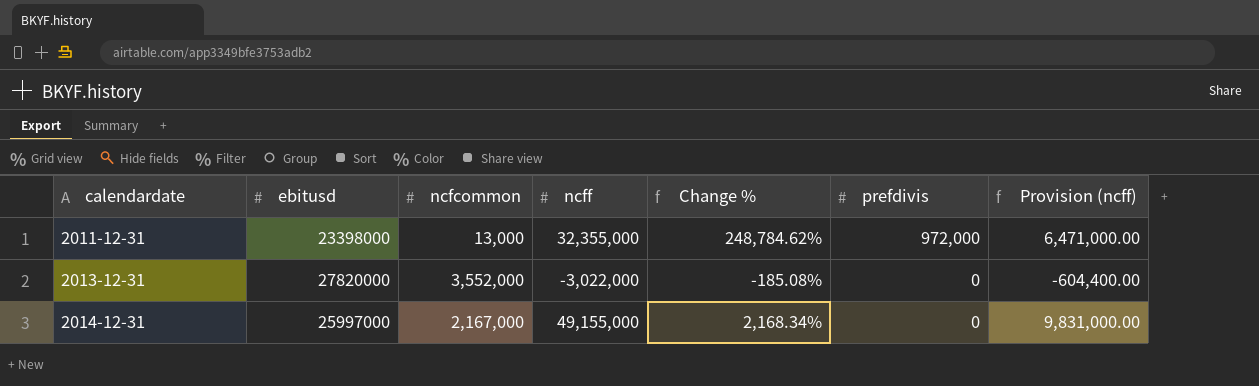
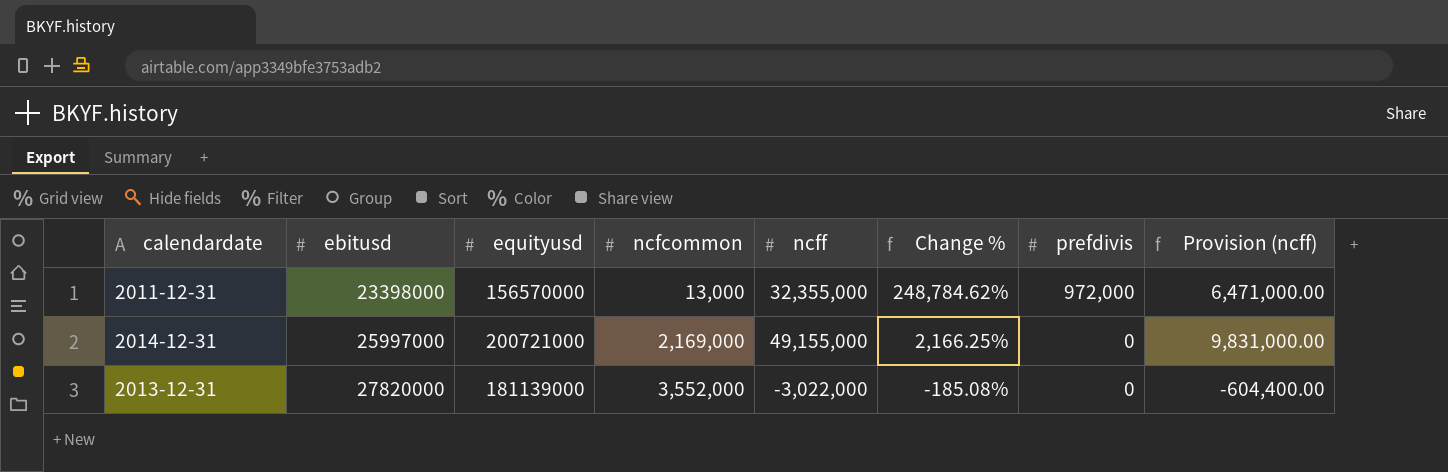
row order: calendardate ascending -> ebitusd ascending
column equityusd | position: none -> 3
2014-12-31 | ncfcommon: 2,167,000 -> 2,169,000
2014-12-31 | Change %: 2,168.34% -> 2,166.25%

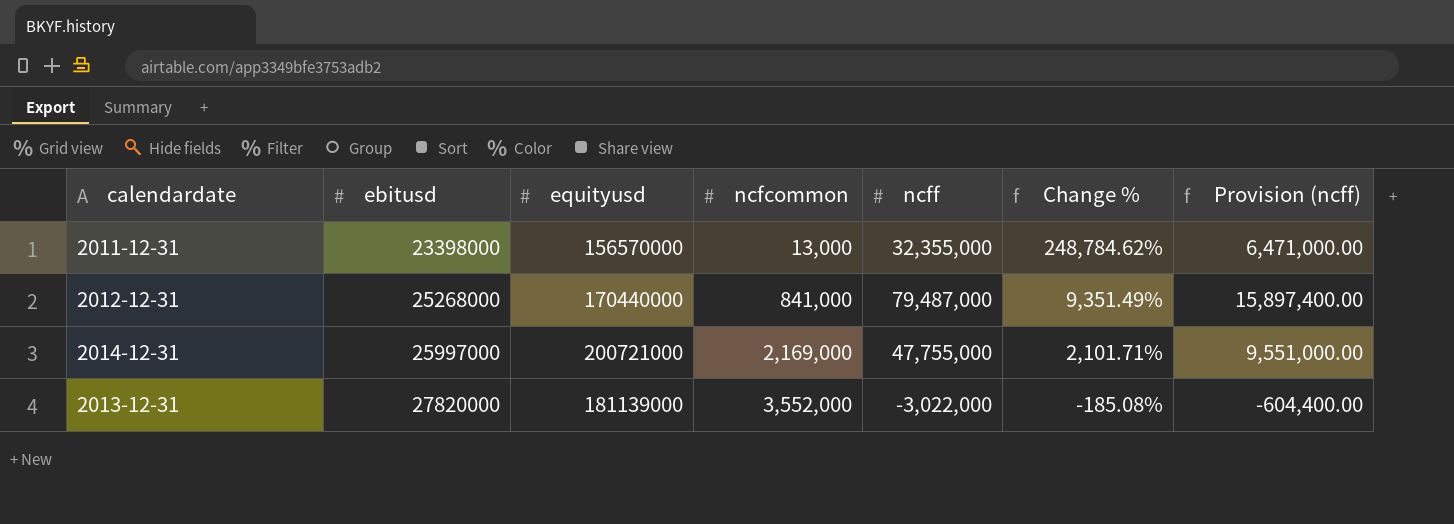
column prefdivis | position: 7 -> none
row 2012-12-31: none -> 25268000 | 170440000 | 841,000 | 79,487,000 | 9,351.49% | 15,897,400.00
2014-12-31 | ncff: 49,155,000 -> 47,755,000
2014-12-31 | Change %: 2,166.25% -> 2,101.71%
2014-12-31 | Provision (ncff): 9,831,000.00 -> 9,551,000.00

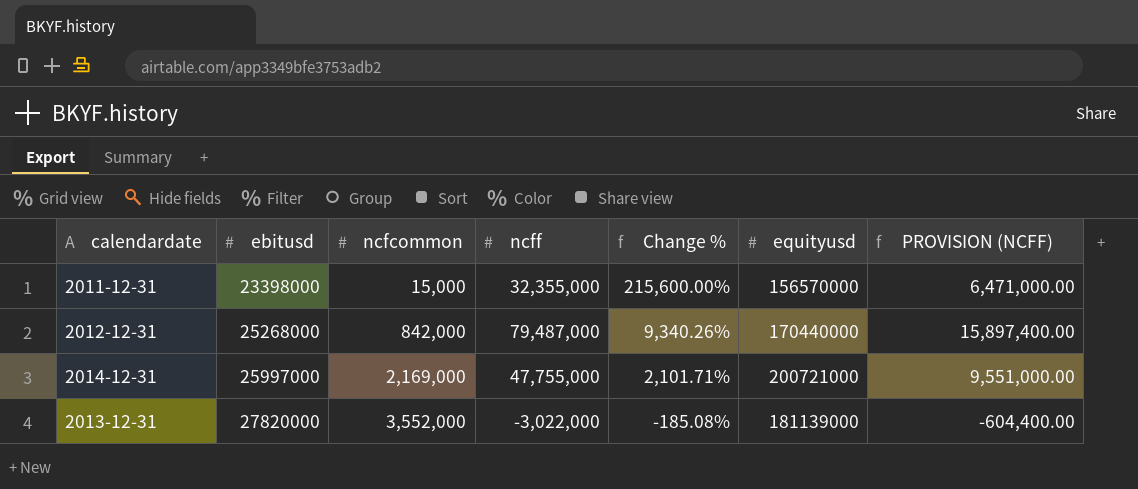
column equityusd | position: 3 -> 6
column name: Provision (ncff) -> PROVISION (NCFF)
2011-12-31 | ncfcommon: 13,000 -> 15,000
2011-12-31 | Change %: 248,784.62% -> 215,600.00%
2012-12-31 | ncfcommon: 841,000 -> 842,000
2012-12-31 | Change %: 9,351.49% -> 9,340.26%

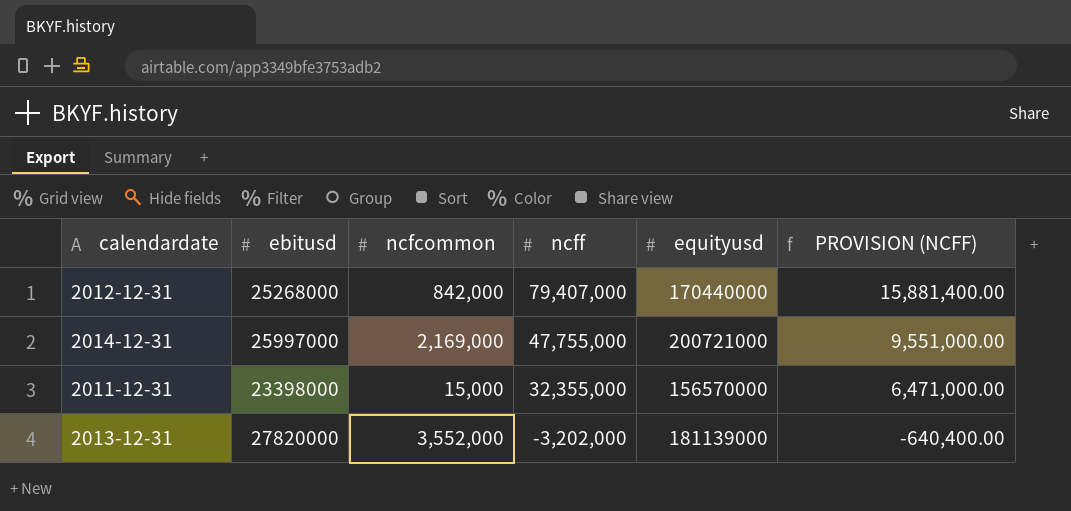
row order: ebitusd ascending -> ncff descending
column Change % | formula: ([ncff] - [ncfcommon]) / [ncfcommon] -> none
2012-12-31 | ncff: 79,487,000 -> 79,407,000
2012-12-31 | PROVISION (NCFF): 15,897,400.00 -> 15,881,400.00
2013-12-31 | ncff: -3,022,000 -> -3,202,000
2013-12-31 | PROVISION (NCFF): -604,400.00 -> -640,400.00

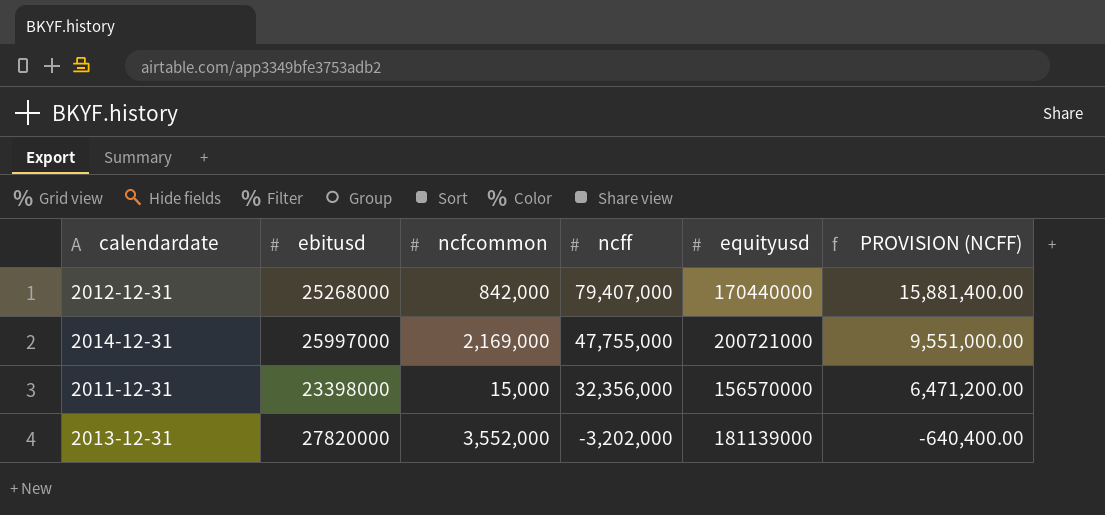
2011-12-31 | ncff: 32,355,000 -> 32,356,000
2011-12-31 | PROVISION (NCFF): 6,471,000.00 -> 6,471,200.00

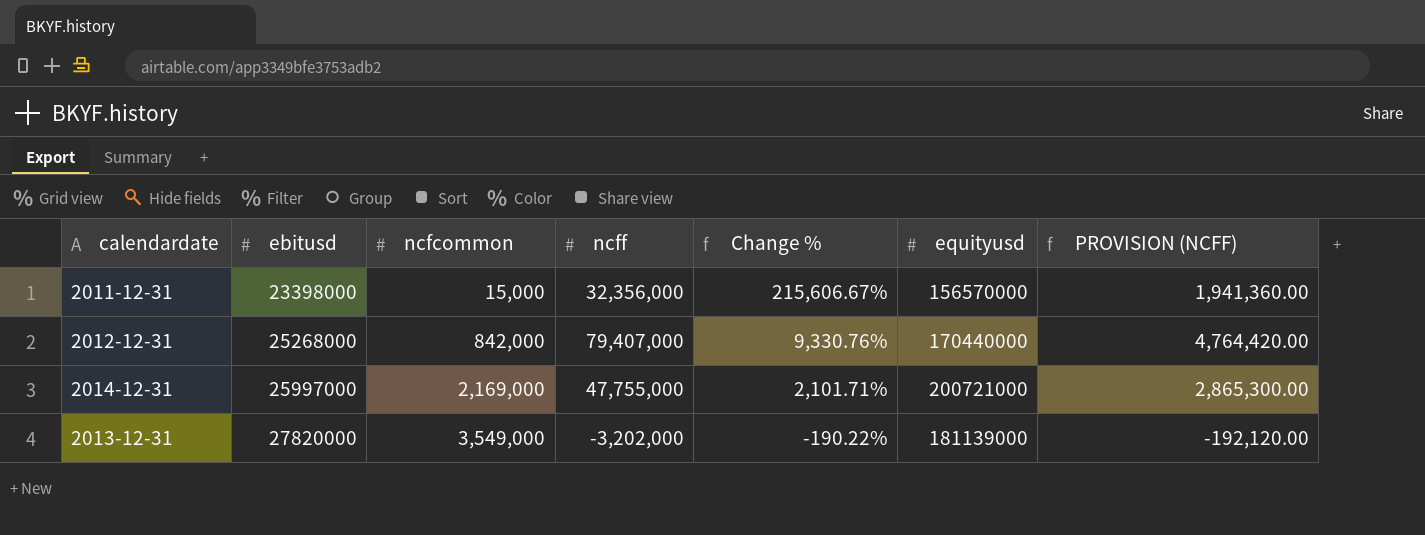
row order: ncff descending -> ebitusd ascending
column Change % | formula: none -> ([ncff] - [ncfcommon]) / [ncfcommon]
column PROVISION (NCFF) | formula: [ncff] * 0.2 -> [ncff] * 0.06
2013-12-31 | ncfcommon: 3,552,000 -> 3,549,000

